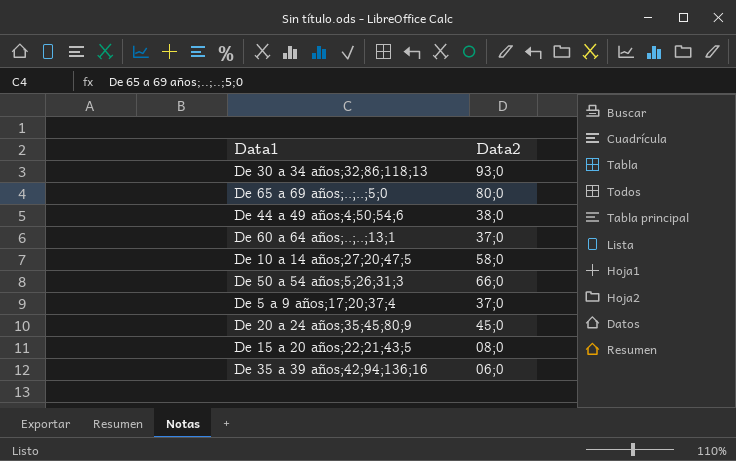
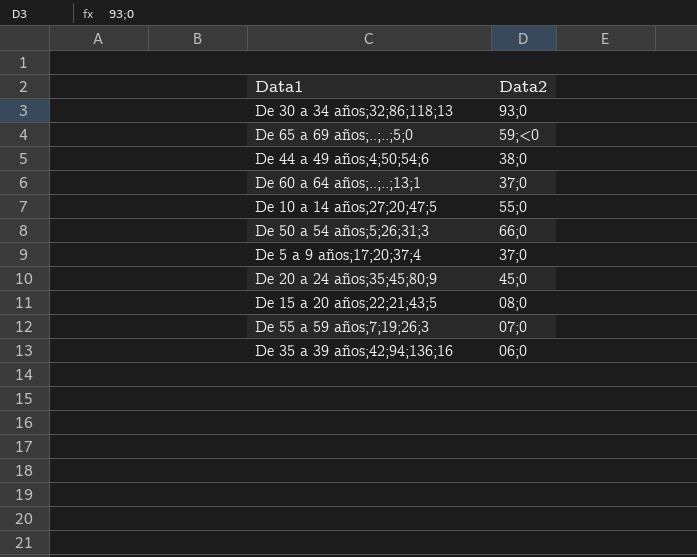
De 65 a 69 años;..;..;5;0 | Data2: 80;0 -> 59;<0
De 10 a 14 años;27;20;47;5 | Data2: 58;0 -> 55;0
row De 55 a 59 años;7;19;26;3: none -> 07;0

